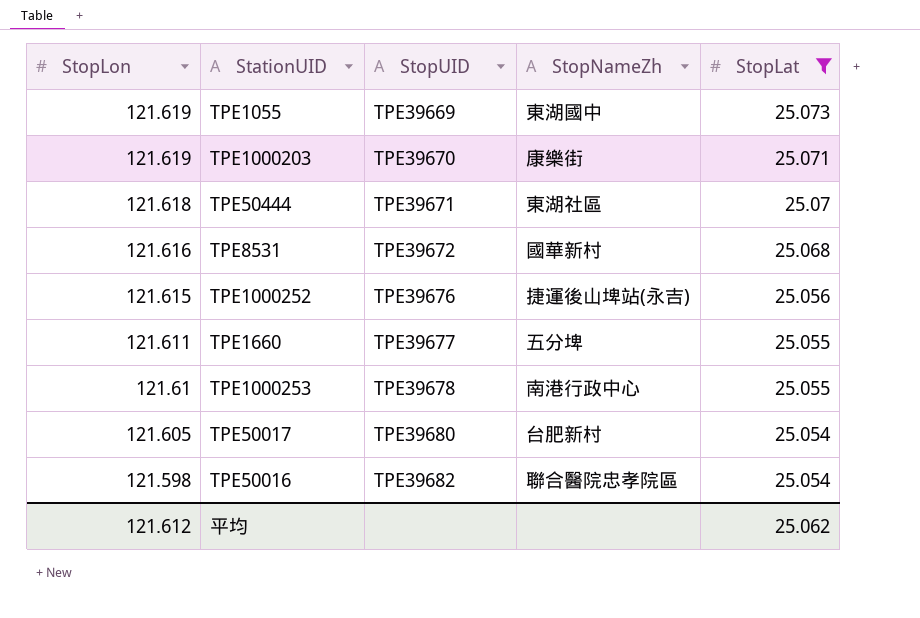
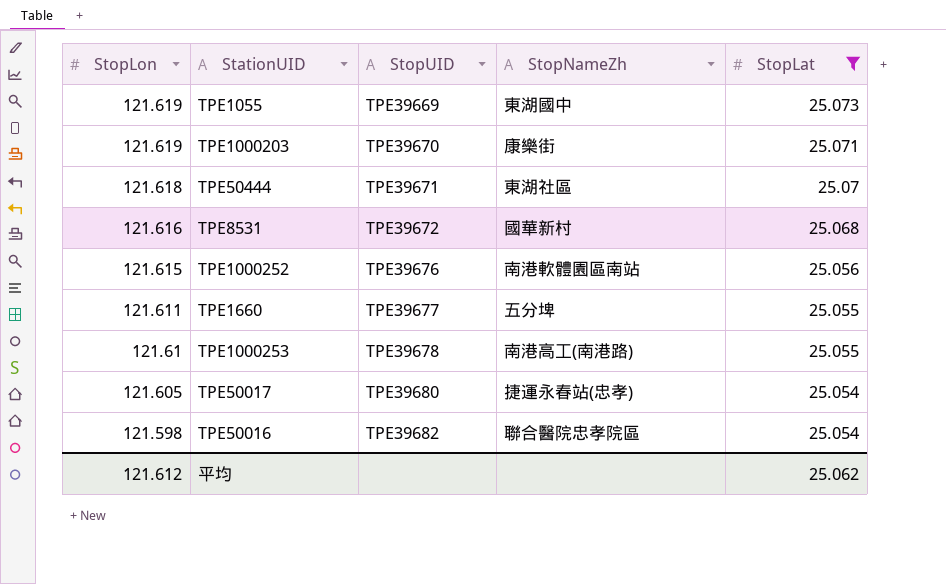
TPE1000252 | StopNameZh: 捷運後山埤站(永吉) -> 南港軟體園區南站
TPE1000253 | StopNameZh: 南港行政中心 -> 南港高工(南港路)
TPE50017 | StopNameZh: 台肥新村 -> 捷運永春站(忠孝)

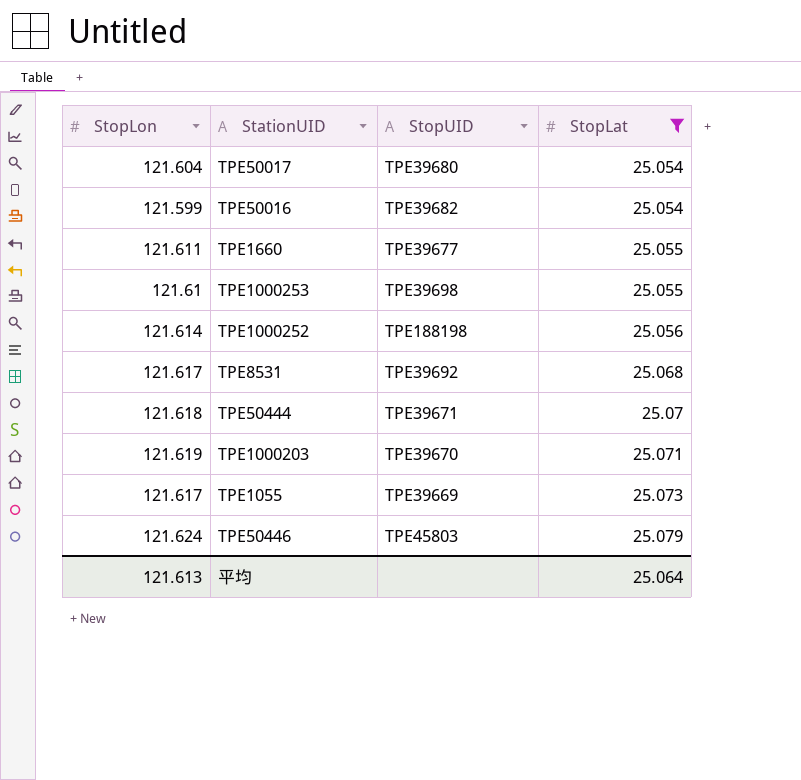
row order: StopLon descending -> StopLat ascending
column StopNameZh | position: 4 -> none
TPE50017 | StopLon: 121.605 -> 121.604
TPE50016 | StopLon: 121.598 -> 121.599
TPE1000253 | StopUID: TPE39678 -> TPE39698
TPE1000252 | StopLon: 121.615 -> 121.614
TPE1000252 | StopUID: TPE39676 -> TPE188198
TPE8531 | StopLon: 121.616 -> 121.617
TPE8531 | StopUID: TPE39672 -> TPE39692
TPE1055 | StopLon: 121.619 -> 121.617
row TPE50446: none -> 121.624 | TPE45803 | 25.079
平均 | StopLon: 121.612 -> 121.613
平均 | StopLat: 25.062 -> 25.064

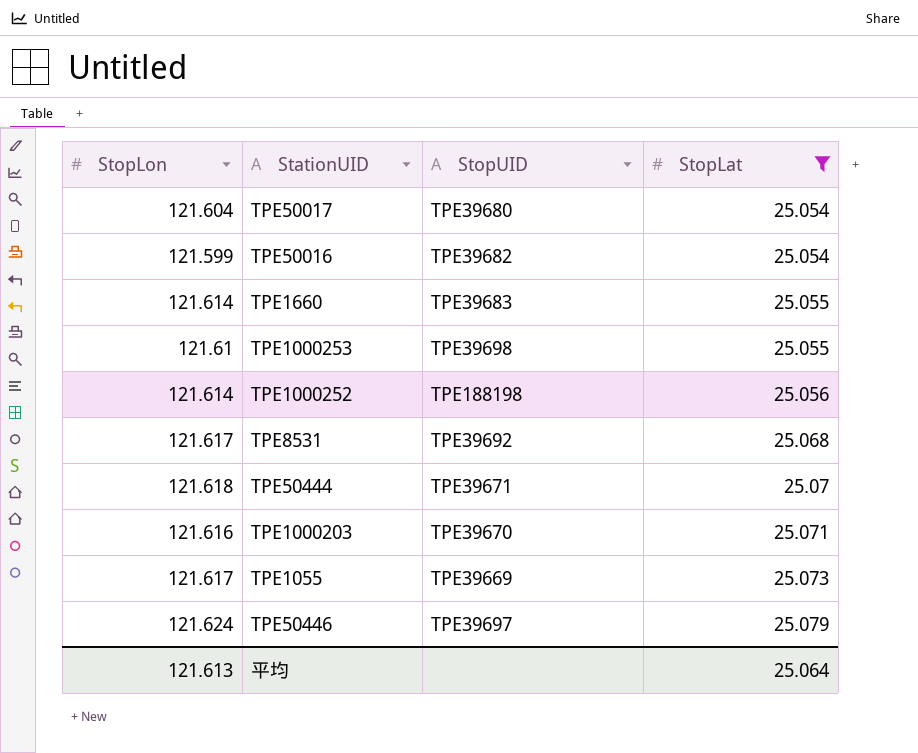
TPE1660 | StopLon: 121.611 -> 121.614
TPE1660 | StopUID: TPE39677 -> TPE39683
TPE1000203 | StopLon: 121.619 -> 121.616
TPE50446 | StopUID: TPE45803 -> TPE39697

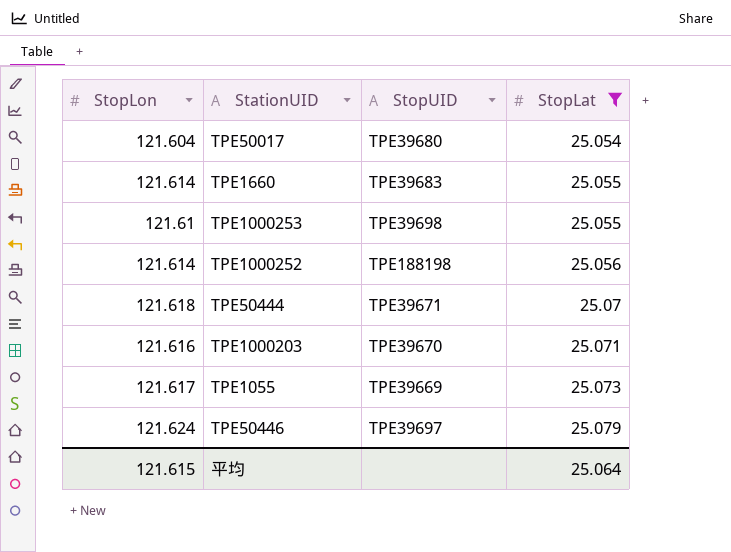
row TPE50016: 121.599 | TPE39682 | 25.054 -> none
row TPE8531: 121.617 | TPE39692 | 25.068 -> none
平均 | StopLon: 121.613 -> 121.615

